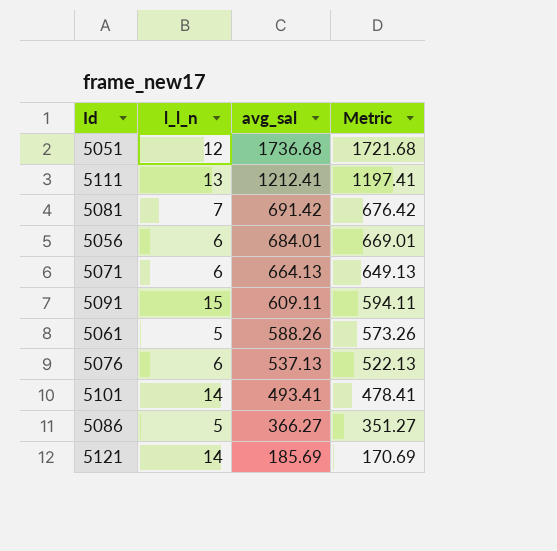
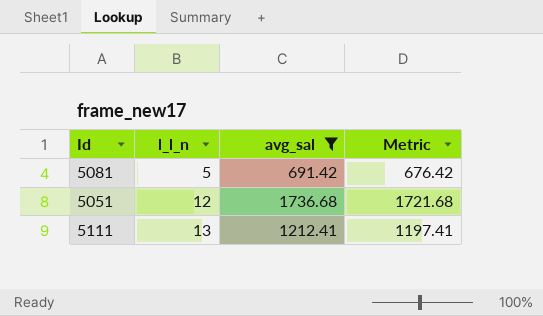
filter: none -> avg_sal >= 691.42
row order: avg_sal descending -> l_l_n ascending
5081 | l_l_n: 7 -> 5

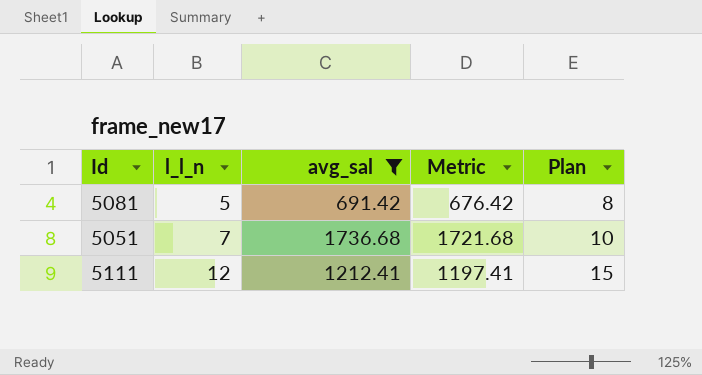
column Plan | formula: none -> [l_l_n] + 3
5051 | l_l_n: 12 -> 7
5111 | l_l_n: 13 -> 12

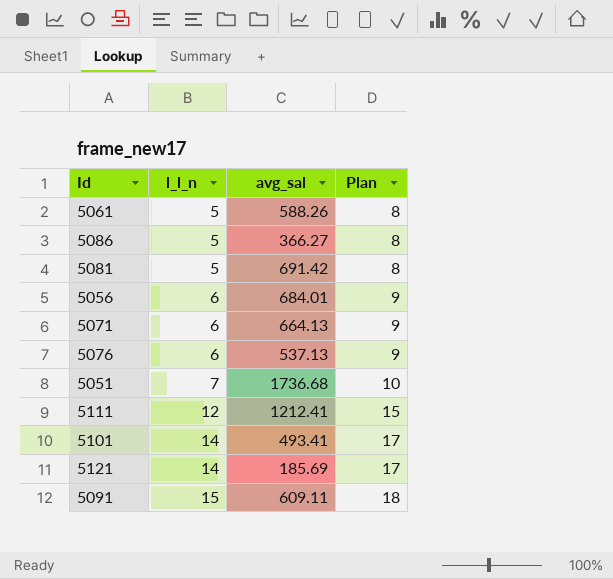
filter: avg_sal >= 691.42 -> none
column Metric | formula: [avg_sal] - 15 -> none

